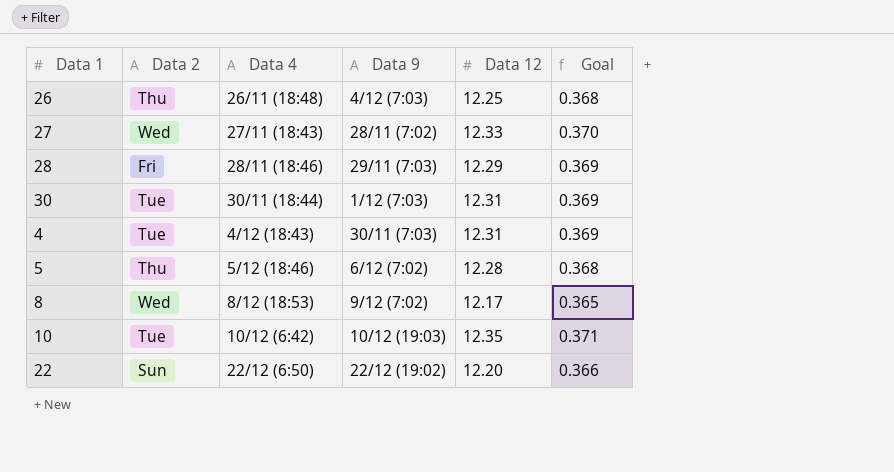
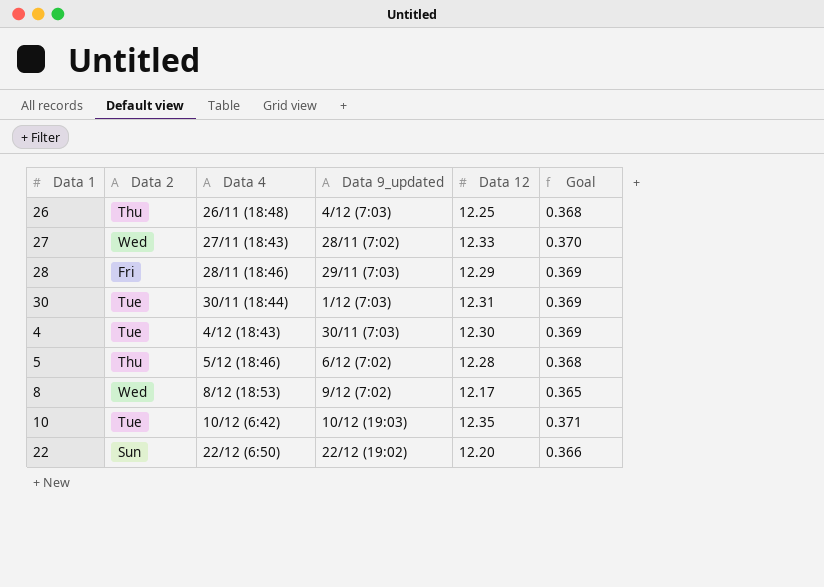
column name: Data 9 -> Data 9_updated
4 | Data 12: 12.31 -> 12.30

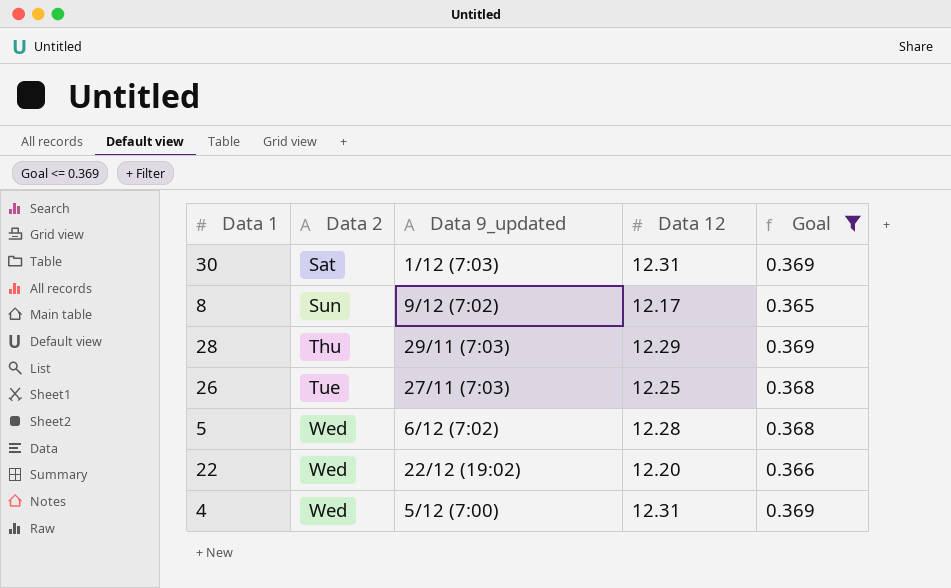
filter: none -> Goal <= 0.369
row order: none -> Data 2 ascending
column Data 4 | position: 3 -> none
30 | Data 2: Tue -> Sat
8 | Data 2: Wed -> Sun
28 | Data 2: Fri -> Thu
26 | Data 2: Thu -> Tue
26 | Data 9_updated: 4/12 (7:03) -> 27/11 (7:03)
5 | Data 2: Thu -> Wed
22 | Data 2: Sun -> Wed
4 | Data 2: Tue -> Wed
4 | Data 9_updated: 30/11 (7:03) -> 5/12 (7:00)
4 | Data 12: 12.30 -> 12.31

